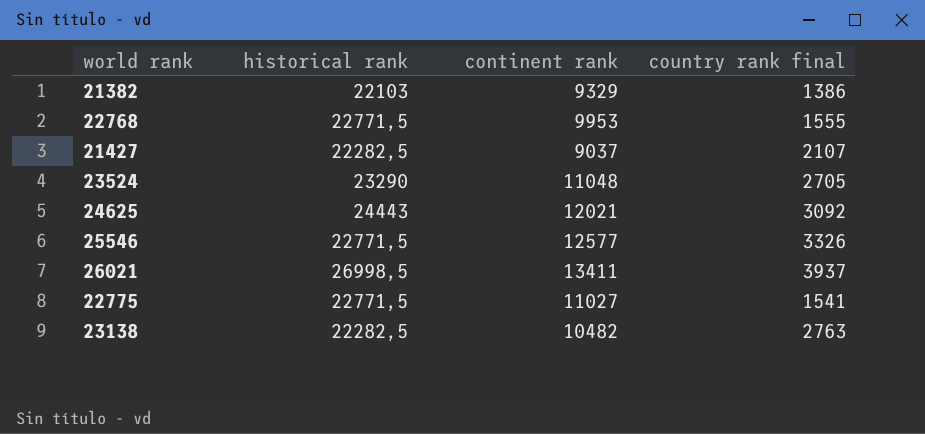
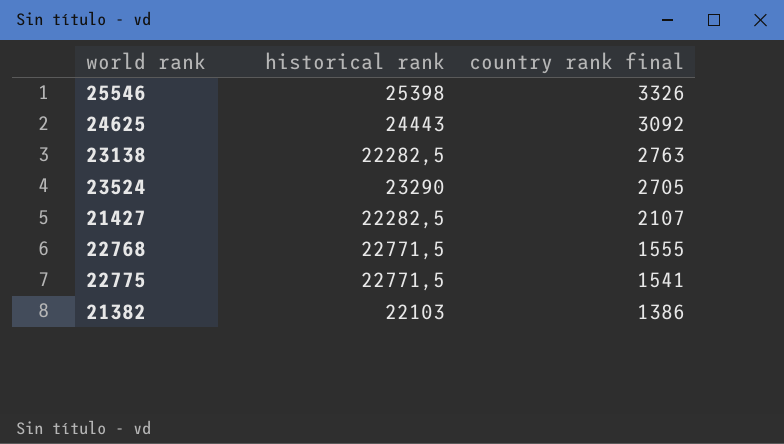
row order: none -> country rank final descending
column continent rank | position: 3 -> none
row 26021: 26998,5 | 13411 | 3937 -> none
25546 | historical rank: 22771,5 -> 25398

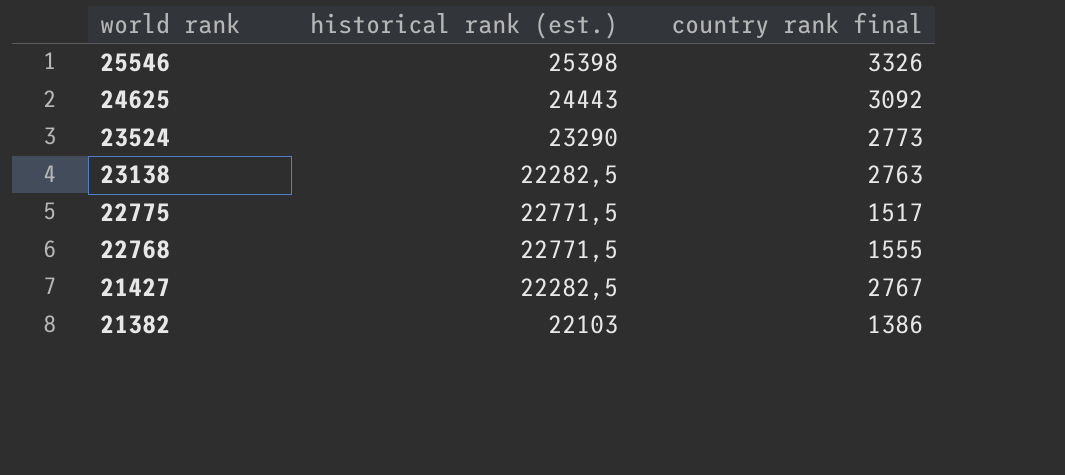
row order: country rank final descending -> world rank descending
column name: historical rank -> historical rank (est.)
23524 | country rank final: 2705 -> 2773
22775 | country rank final: 1541 -> 1517
21427 | country rank final: 2107 -> 2767

